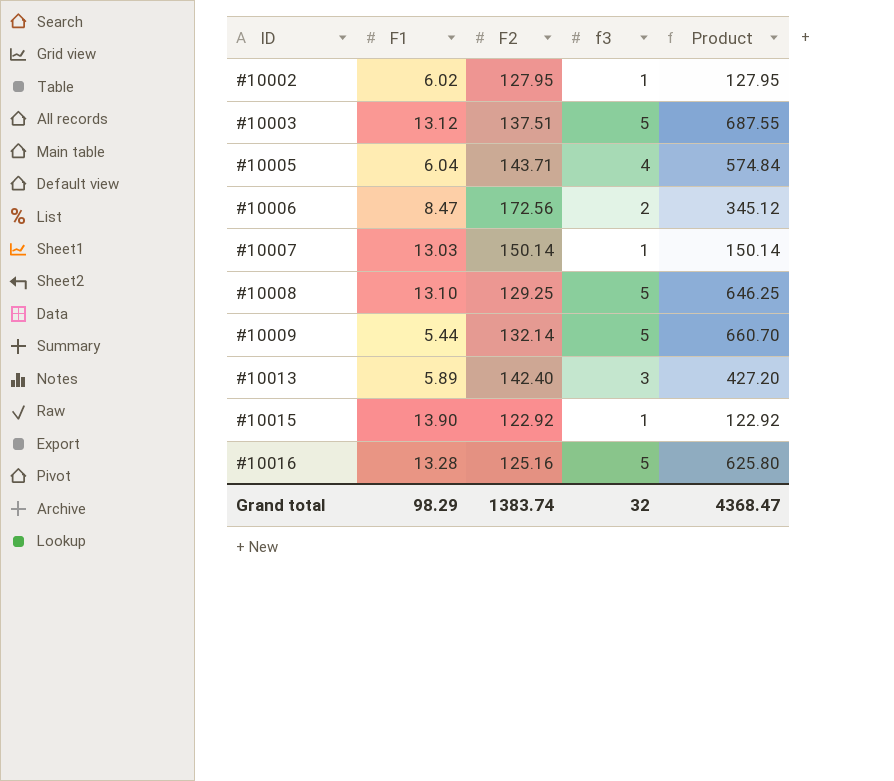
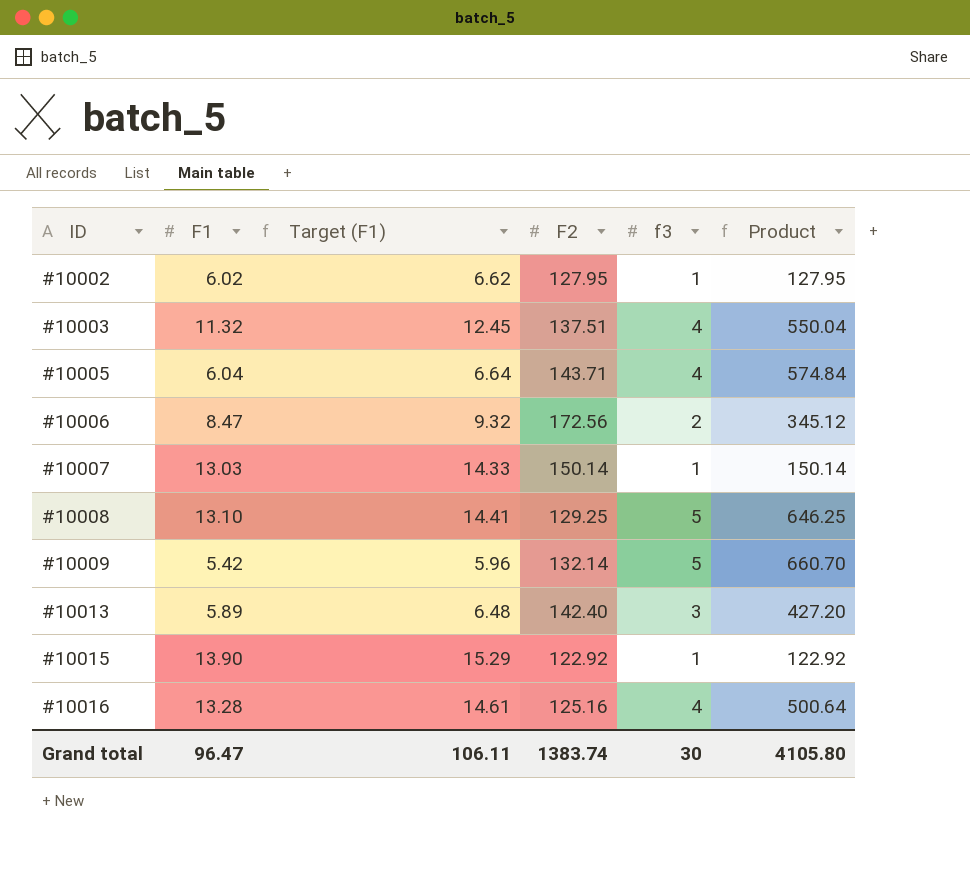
column Target (F1) | formula: none -> [F1] * 1.1
#10003 | F1: 13.12 -> 11.32
#10003 | f3: 5 -> 4
#10003 | Product: 687.55 -> 550.04
#10009 | F1: 5.44 -> 5.42
#10016 | f3: 5 -> 4
#10016 | Product: 625.80 -> 500.64
Grand total | F1: 98.29 -> 96.47
Grand total | f3: 32 -> 30
Grand total | Product: 4368.47 -> 4105.80

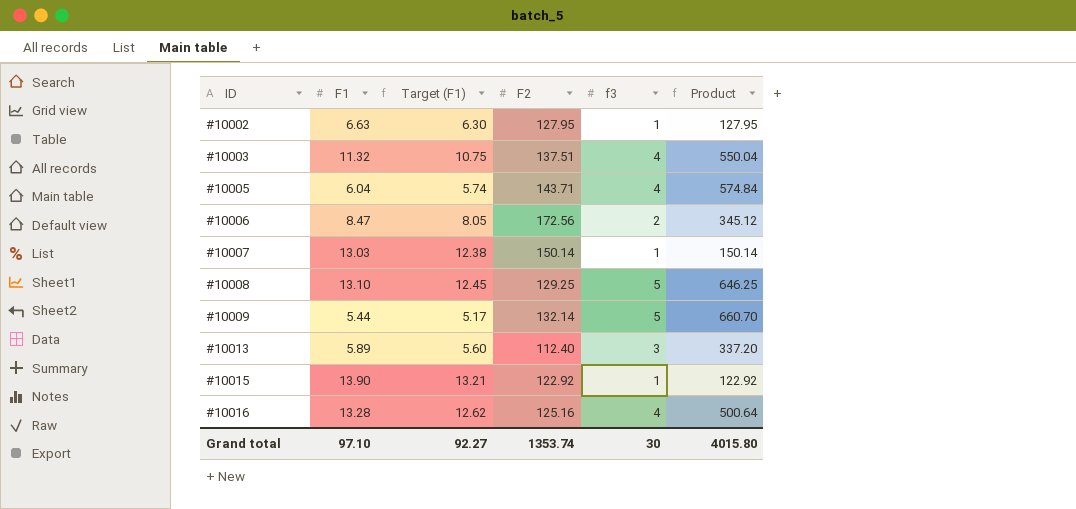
column Target (F1) | formula: [F1] * 1.1 -> [F1] * 0.95
#10002 | F1: 6.02 -> 6.63
#10009 | F1: 5.42 -> 5.44
#10013 | F2: 142.40 -> 112.40
#10013 | Product: 427.20 -> 337.20
Grand total | F1: 96.47 -> 97.10
Grand total | Target (F1): 106.11 -> 92.27
Grand total | F2: 1383.74 -> 1353.74
Grand total | Product: 4105.80 -> 4015.80

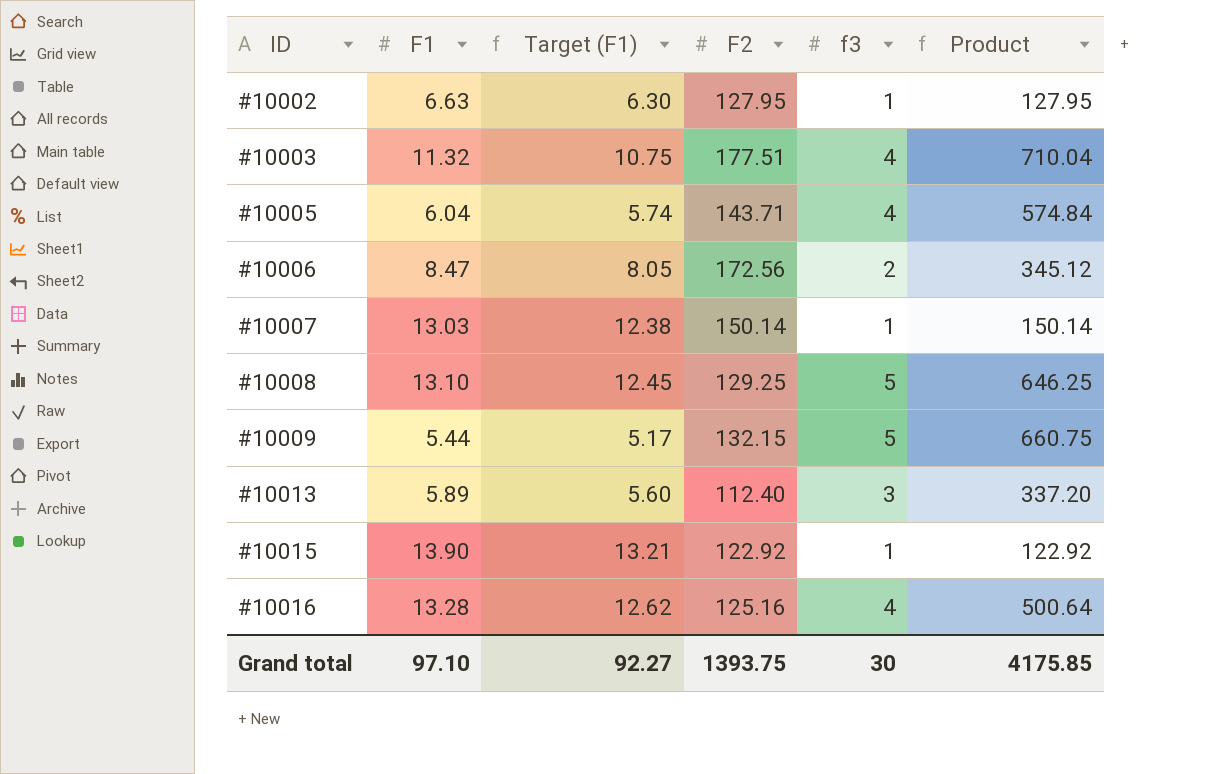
#10003 | F2: 137.51 -> 177.51
#10003 | Product: 550.04 -> 710.04
#10009 | F2: 132.14 -> 132.15
#10009 | Product: 660.70 -> 660.75
Grand total | F2: 1353.74 -> 1393.75
Grand total | Product: 4015.80 -> 4175.85

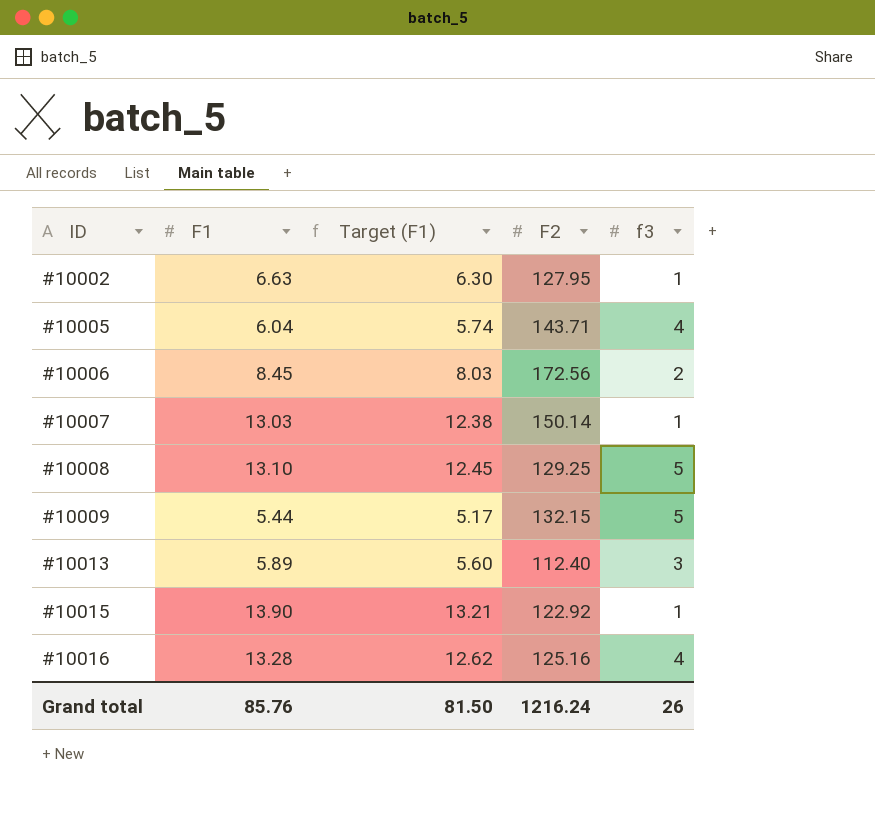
column Product | formula: [F2] * [f3] -> none
row #10003: 11.32 | 10.75 | 177.51 | 4 | 710.04 -> none
#10006 | F1: 8.47 -> 8.45
#10006 | Target (F1): 8.05 -> 8.03
Grand total | F1: 97.10 -> 85.76
Grand total | Target (F1): 92.27 -> 81.50
Grand total | F2: 1393.75 -> 1216.24
Grand total | f3: 30 -> 26

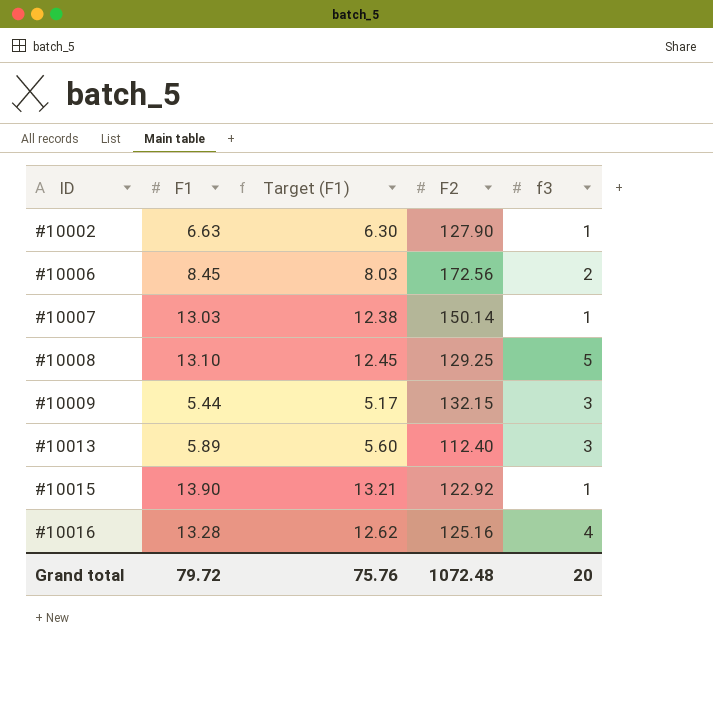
row #10005: 6.04 | 5.74 | 143.71 | 4 -> none
#10002 | F2: 127.95 -> 127.90
#10009 | f3: 5 -> 3
Grand total | F1: 85.76 -> 79.72
Grand total | Target (F1): 81.50 -> 75.76
Grand total | F2: 1216.24 -> 1072.48
Grand total | f3: 26 -> 20

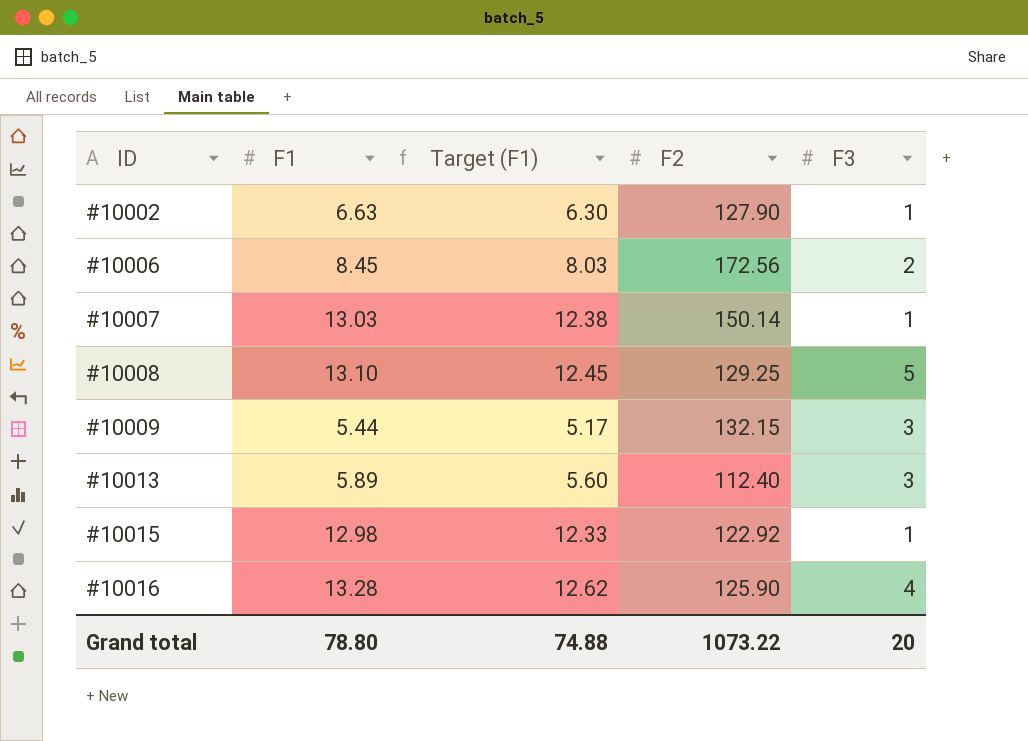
column name: f3 -> F3
#10015 | F1: 13.90 -> 12.98
#10015 | Target (F1): 13.21 -> 12.33
#10016 | F2: 125.16 -> 125.90
Grand total | F1: 79.72 -> 78.80
Grand total | Target (F1): 75.76 -> 74.88
Grand total | F2: 1072.48 -> 1073.22

